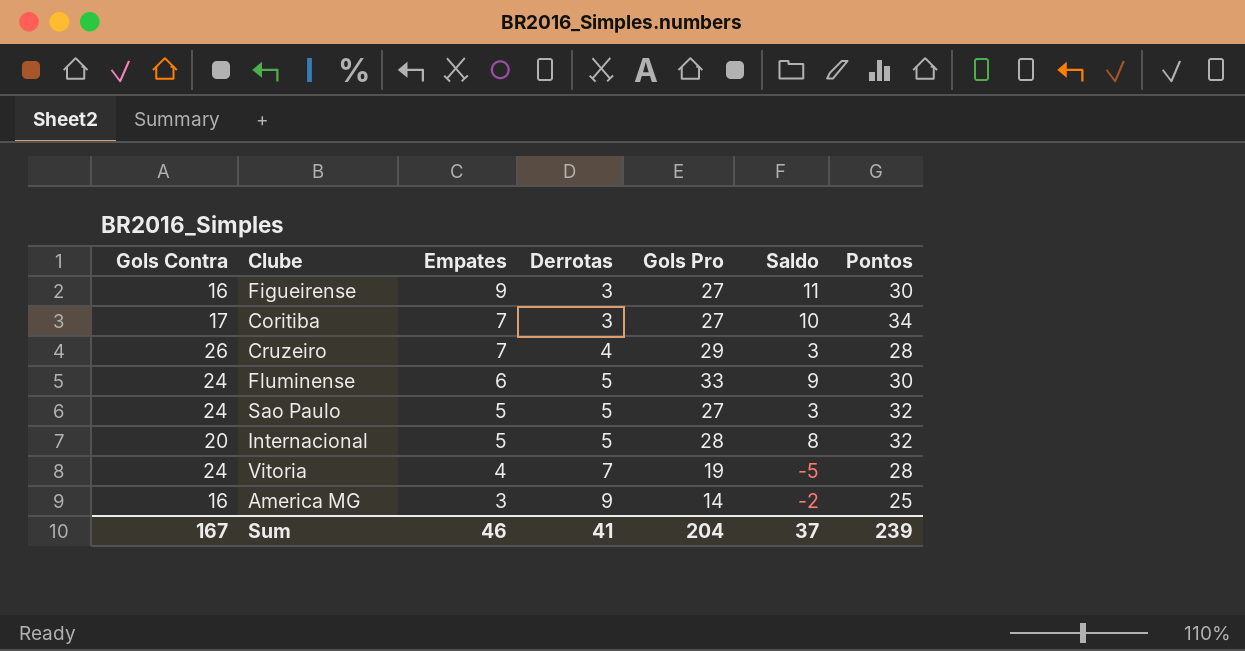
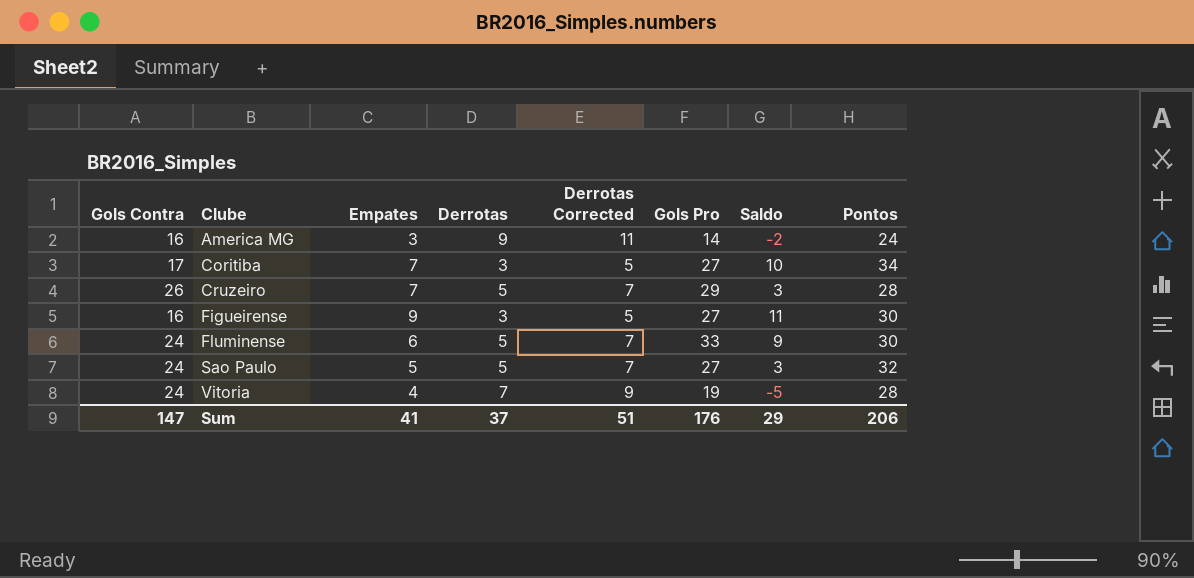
row order: Empates descending -> Clube ascending
column Derrotas Corrected | formula: none -> [Derrotas] + 2
row Internacional: 20 | 5 | 5 | 28 | 8 | 32 -> none
America MG | Pontos: 25 -> 24
Cruzeiro | Derrotas: 4 -> 5
Sum | Gols Contra: 167 -> 147
Sum | Empates: 46 -> 41
Sum | Derrotas: 41 -> 37
Sum | Gols Pro: 204 -> 176
Sum | Saldo: 37 -> 29
Sum | Pontos: 239 -> 206

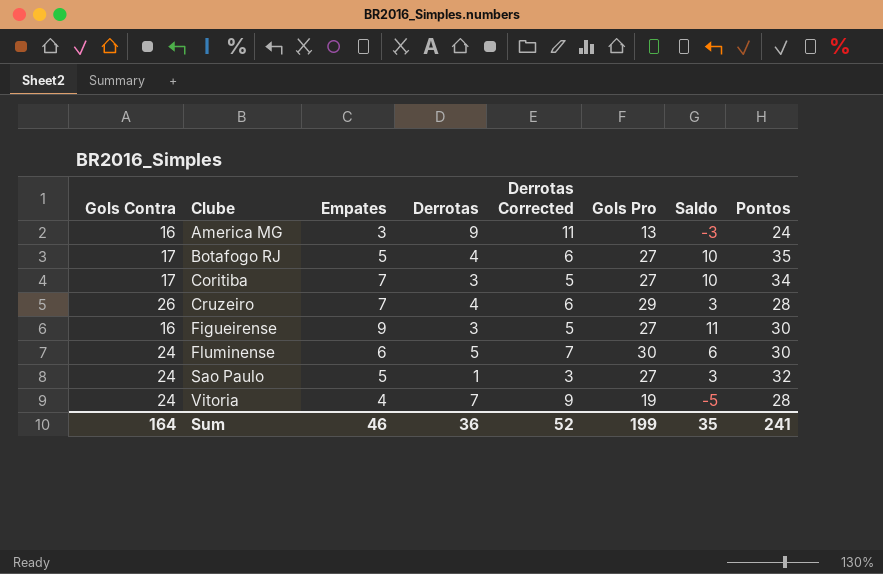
America MG | Gols Pro: 14 -> 13
America MG | Saldo: -2 -> -3
row Botafogo RJ: none -> 17 | 5 | 4 | 6 | 27 | 10 | 35
Cruzeiro | Derrotas: 5 -> 4
Cruzeiro | Derrotas Corrected: 7 -> 6
Fluminense | Gols Pro: 33 -> 30
Fluminense | Saldo: 9 -> 6
Sao Paulo | Derrotas: 5 -> 1
Sao Paulo | Derrotas Corrected: 7 -> 3
Sum | Gols Contra: 147 -> 164
Sum | Empates: 41 -> 46
Sum | Derrotas: 37 -> 36
Sum | Derrotas Corrected: 51 -> 52
Sum | Gols Pro: 176 -> 199
Sum | Saldo: 29 -> 35
Sum | Pontos: 206 -> 241

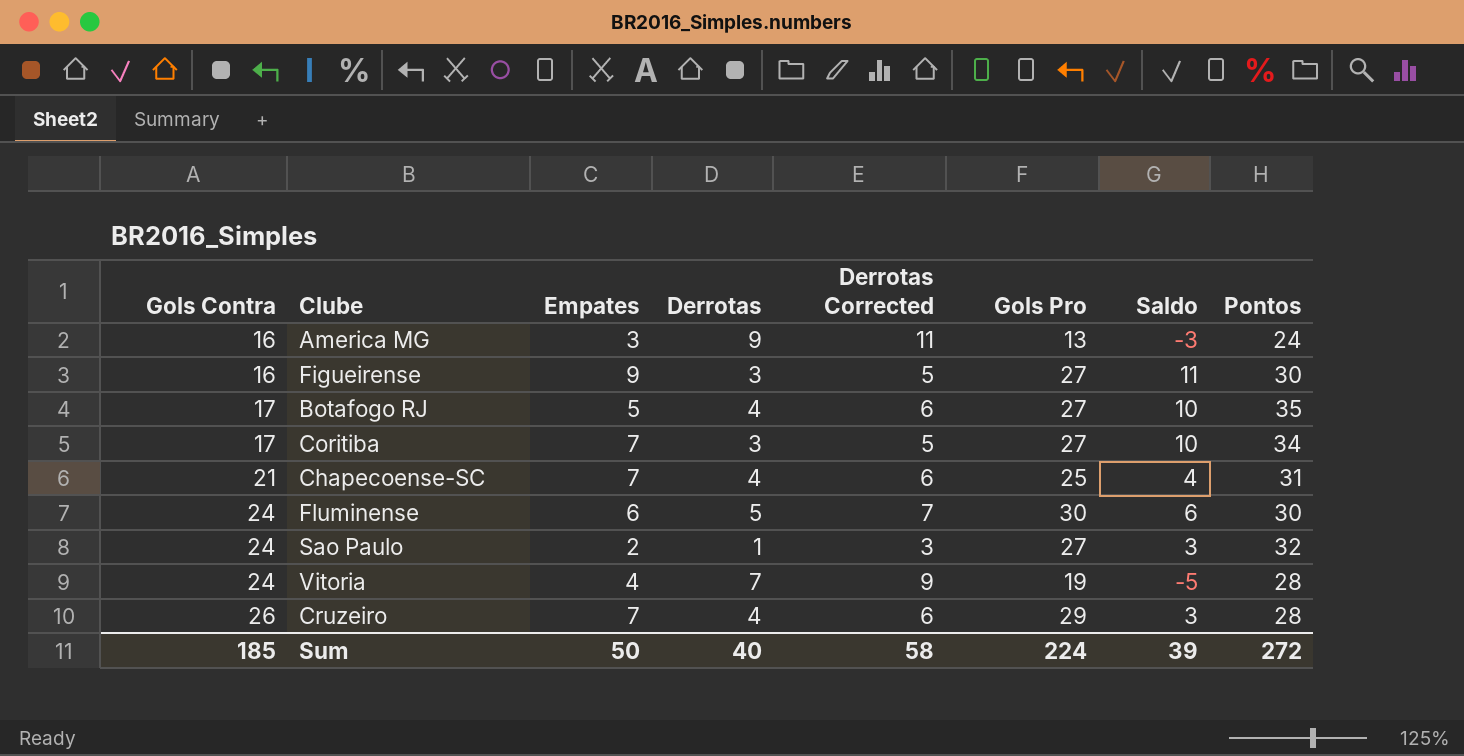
row order: Clube ascending -> Gols Contra ascending
row Chapecoense-SC: none -> 21 | 7 | 4 | 6 | 25 | 4 | 31
Sao Paulo | Empates: 5 -> 2
Sum | Gols Contra: 164 -> 185
Sum | Empates: 46 -> 50
Sum | Derrotas: 36 -> 40
Sum | Derrotas Corrected: 52 -> 58
Sum | Gols Pro: 199 -> 224
Sum | Saldo: 35 -> 39
Sum | Pontos: 241 -> 272

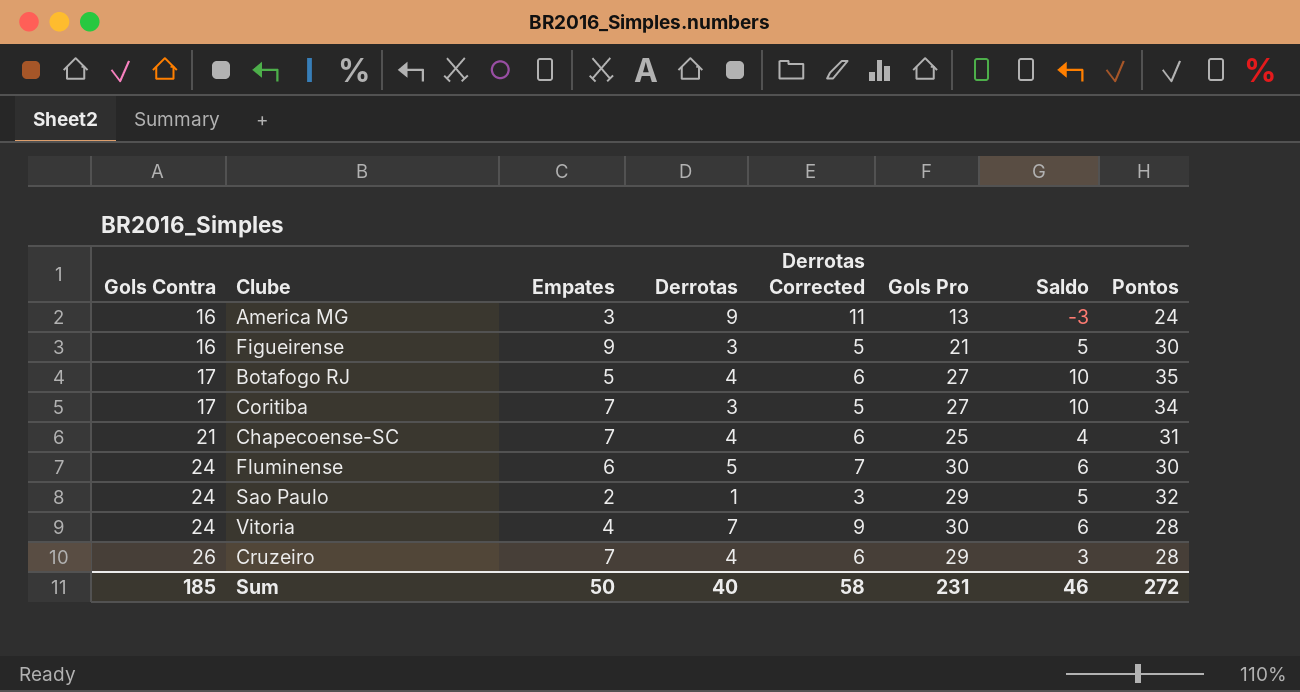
Figueirense | Gols Pro: 27 -> 21
Figueirense | Saldo: 11 -> 5
Sao Paulo | Gols Pro: 27 -> 29
Sao Paulo | Saldo: 3 -> 5
Vitoria | Gols Pro: 19 -> 30
Vitoria | Saldo: -5 -> 6
Sum | Gols Pro: 224 -> 231
Sum | Saldo: 39 -> 46

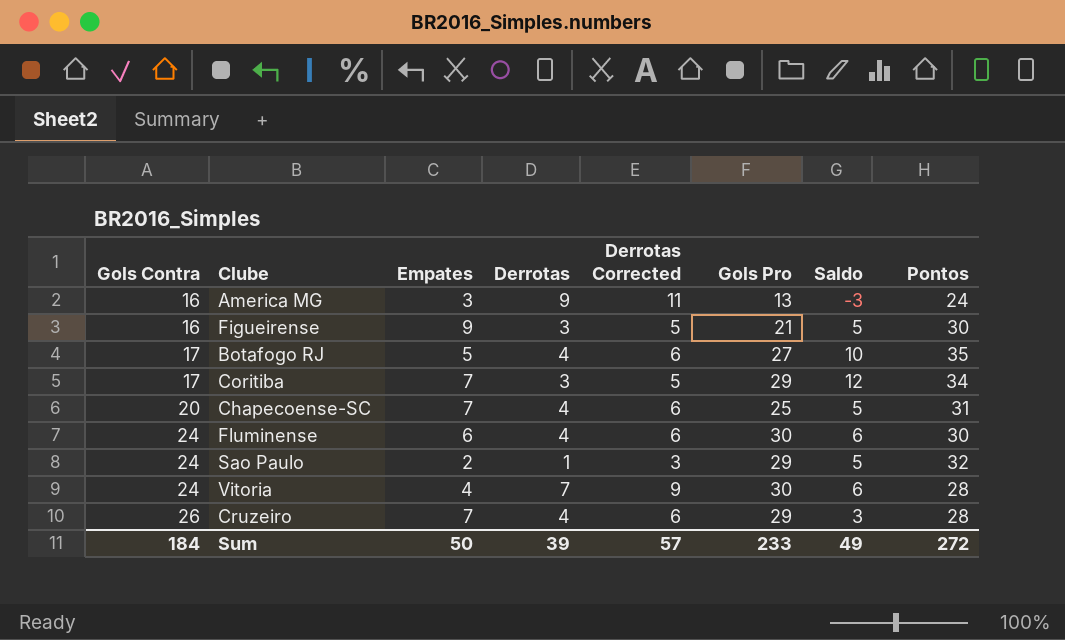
Coritiba | Gols Pro: 27 -> 29
Coritiba | Saldo: 10 -> 12
Chapecoense-SC | Gols Contra: 21 -> 20
Chapecoense-SC | Saldo: 4 -> 5
Fluminense | Derrotas: 5 -> 4
Fluminense | Derrotas Corrected: 7 -> 6
Sum | Gols Contra: 185 -> 184
Sum | Derrotas: 40 -> 39
Sum | Derrotas Corrected: 58 -> 57
Sum | Gols Pro: 231 -> 233
Sum | Saldo: 46 -> 49

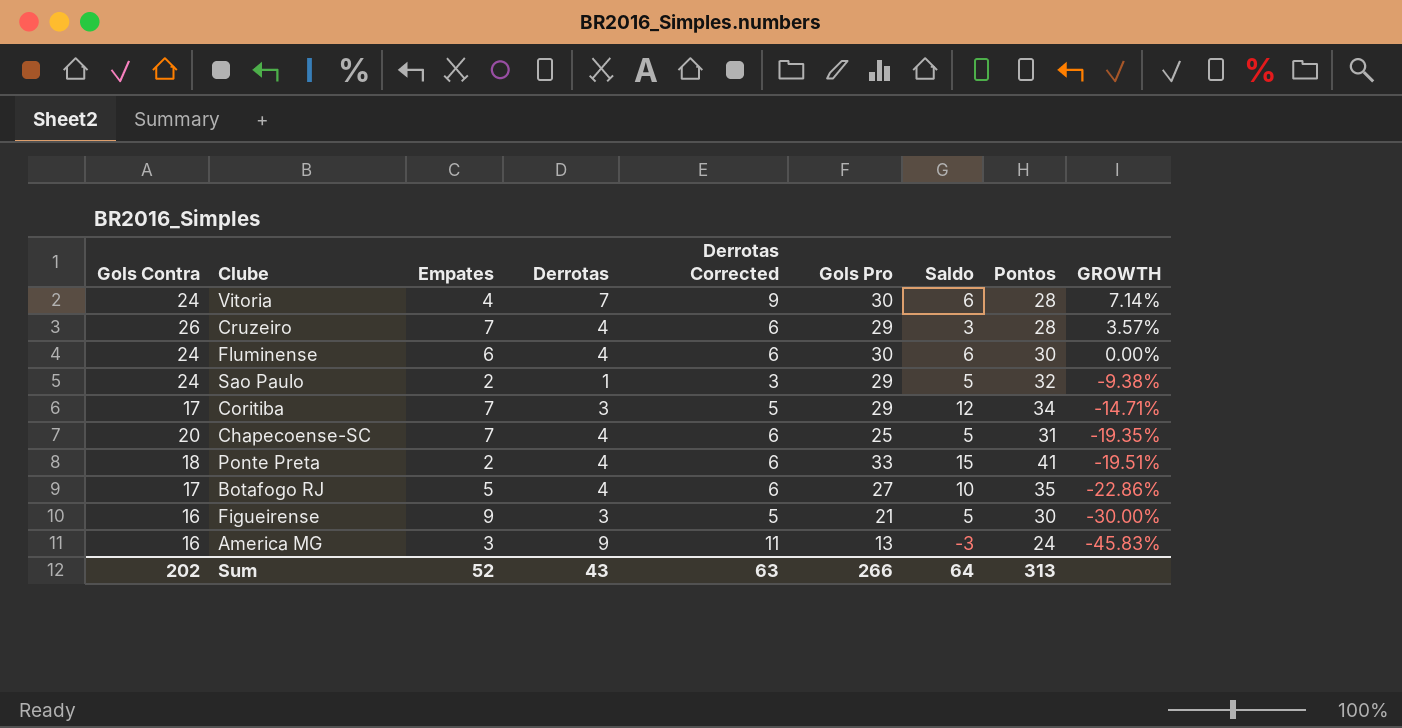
row order: Gols Contra ascending -> GROWTH descending
column GROWTH | formula: none -> ([Gols Pro] - [Pontos]) / [Pontos]
row Ponte Preta: none -> 18 | 2 | 4 | 6 | 33 | 15 | 41 | -19.51%
Sum | Gols Contra: 184 -> 202
Sum | Empates: 50 -> 52
Sum | Derrotas: 39 -> 43
Sum | Derrotas Corrected: 57 -> 63
Sum | Gols Pro: 233 -> 266
Sum | Saldo: 49 -> 64
Sum | Pontos: 272 -> 313

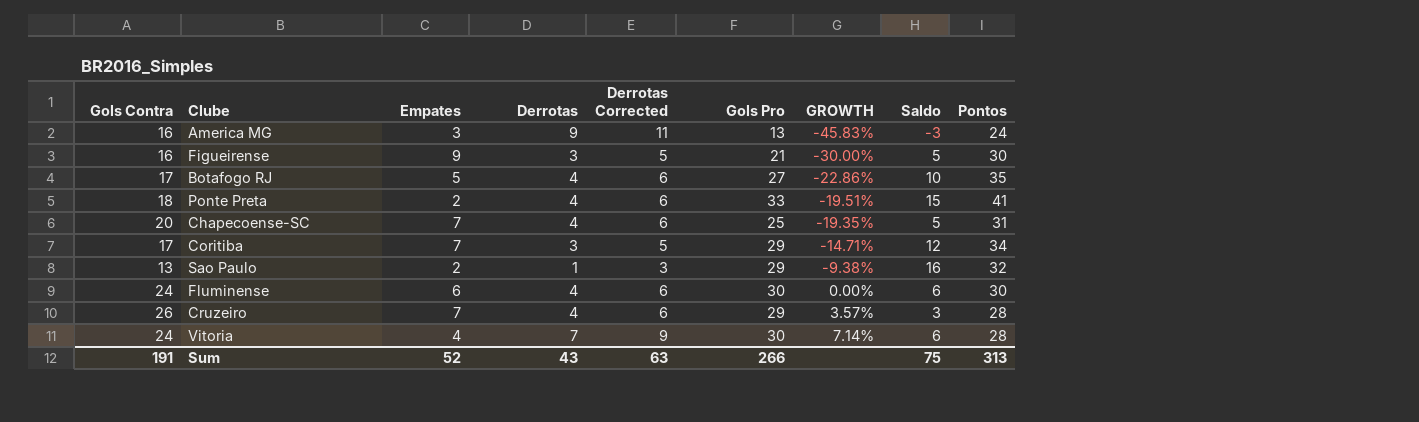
row order: GROWTH descending -> GROWTH ascending
column GROWTH | position: 9 -> 7
Sao Paulo | Gols Contra: 24 -> 13
Sao Paulo | Saldo: 5 -> 16
Sum | Gols Contra: 202 -> 191
Sum | Saldo: 64 -> 75

